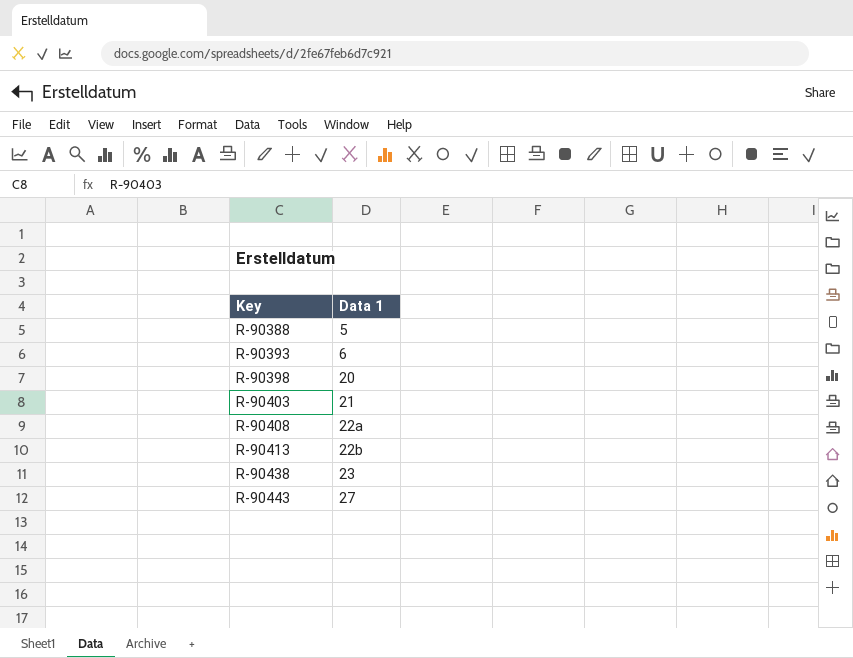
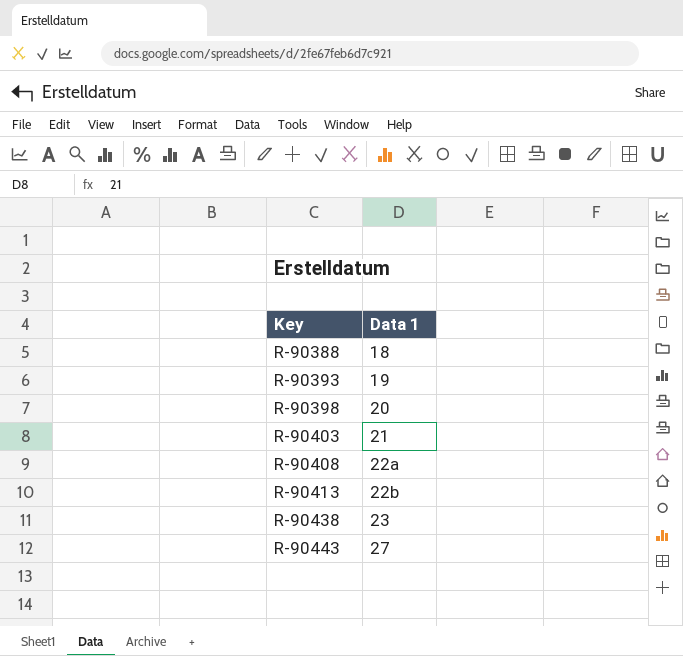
R-90388 | Data 1: 5 -> 18
R-90393 | Data 1: 6 -> 19

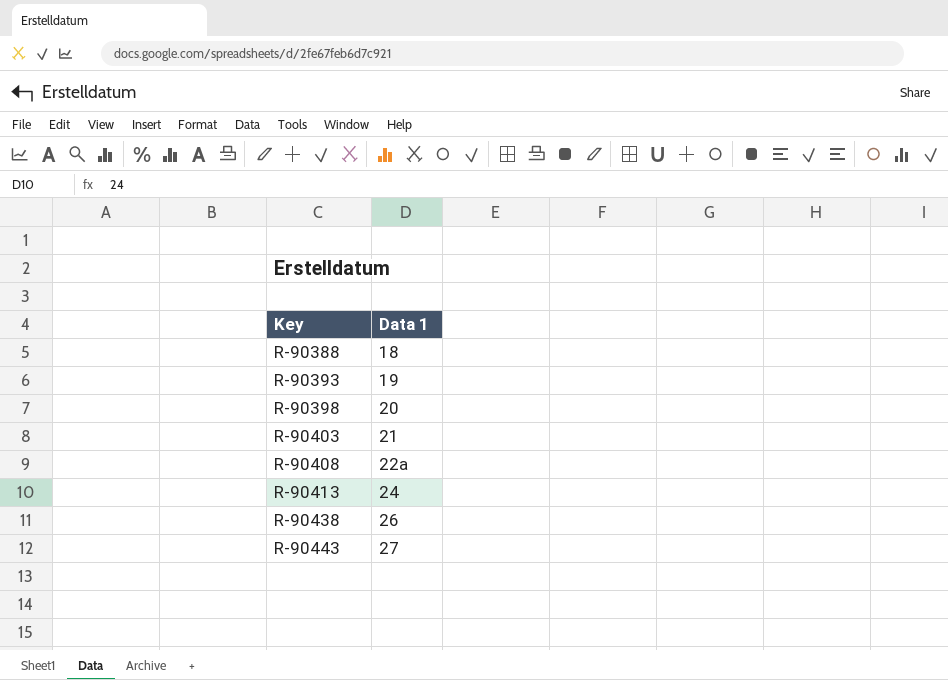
R-90413 | Data 1: 22b -> 24
R-90438 | Data 1: 23 -> 26

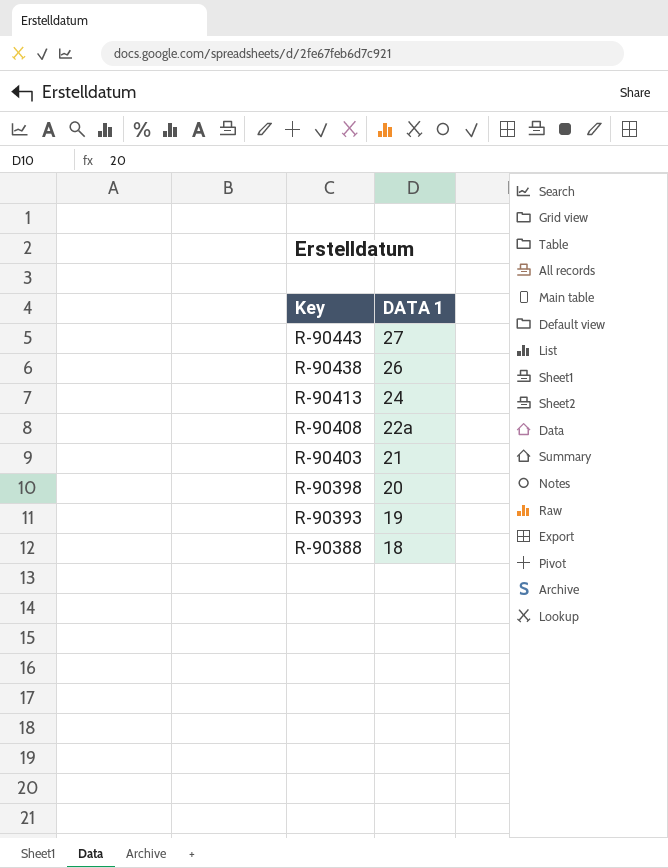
row order: Key ascending -> Key descending
column name: Data 1 -> DATA 1

